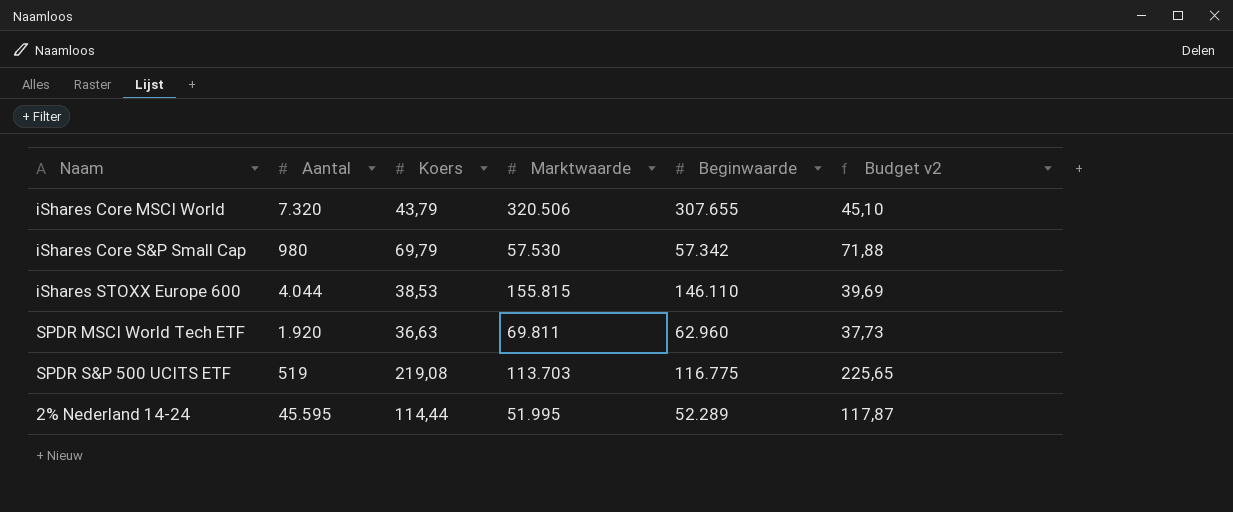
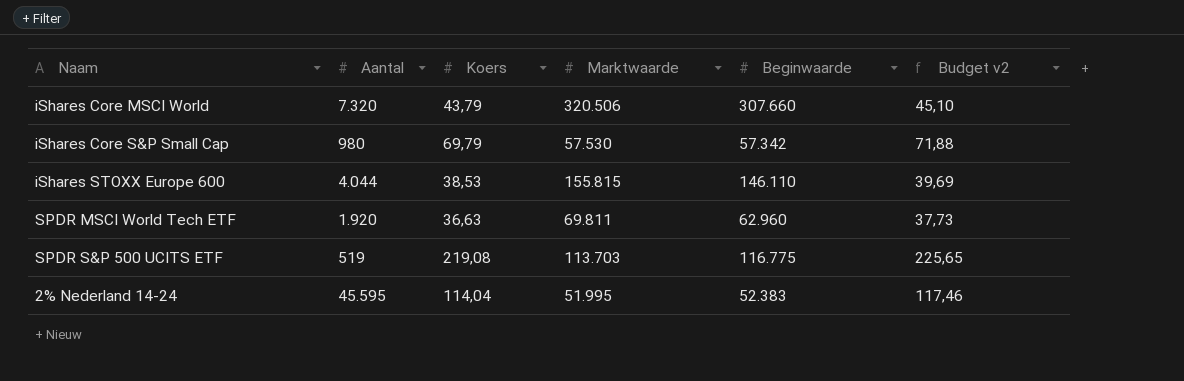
iShares Core MSCI World | Beginwaarde: 307.655 -> 307.660
2% Nederland 14-24 | Koers: 114,44 -> 114,04
2% Nederland 14-24 | Beginwaarde: 52.289 -> 52.383
2% Nederland 14-24 | Budget v2: 117,87 -> 117,46

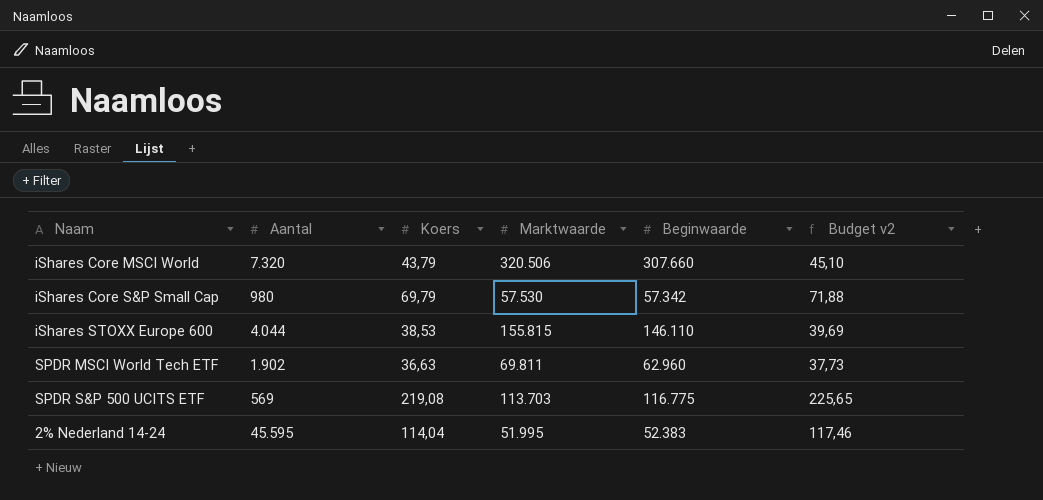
SPDR MSCI World Tech ETF | Aantal: 1.920 -> 1.902
SPDR S&P 500 UCITS ETF | Aantal: 519 -> 569

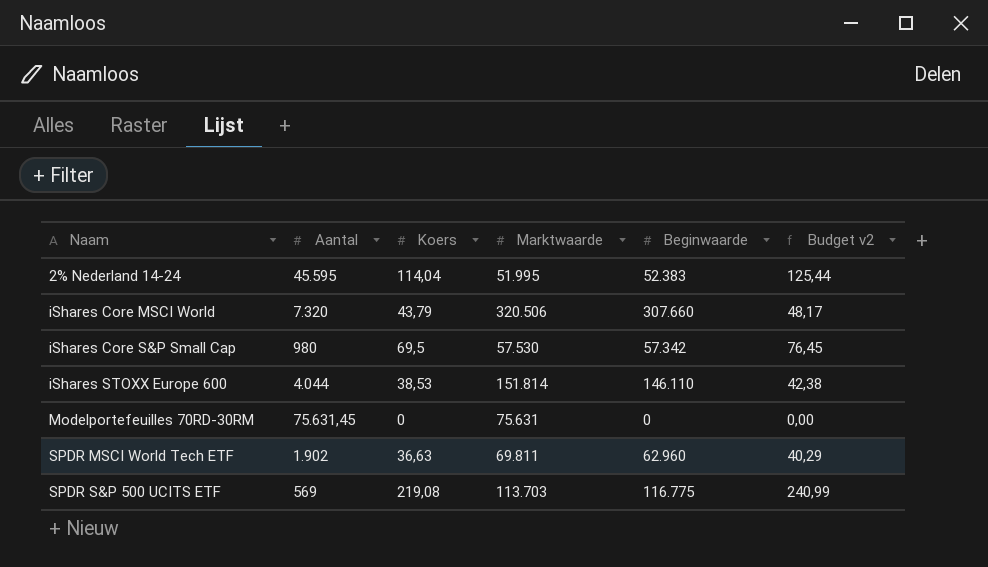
row order: none -> Naam ascending
column Budget v2 | formula: [Koers] * 1,03 -> [Koers] * 1,1
iShares Core S&P Small Cap | Koers: 69,79 -> 69,5
iShares STOXX Europe 600 | Marktwaarde: 155.815 -> 151.814
row Modelportefeuilles 70RD-30RM: none -> 75.631,45 | 0 | 75.631 | 0 | 0,00

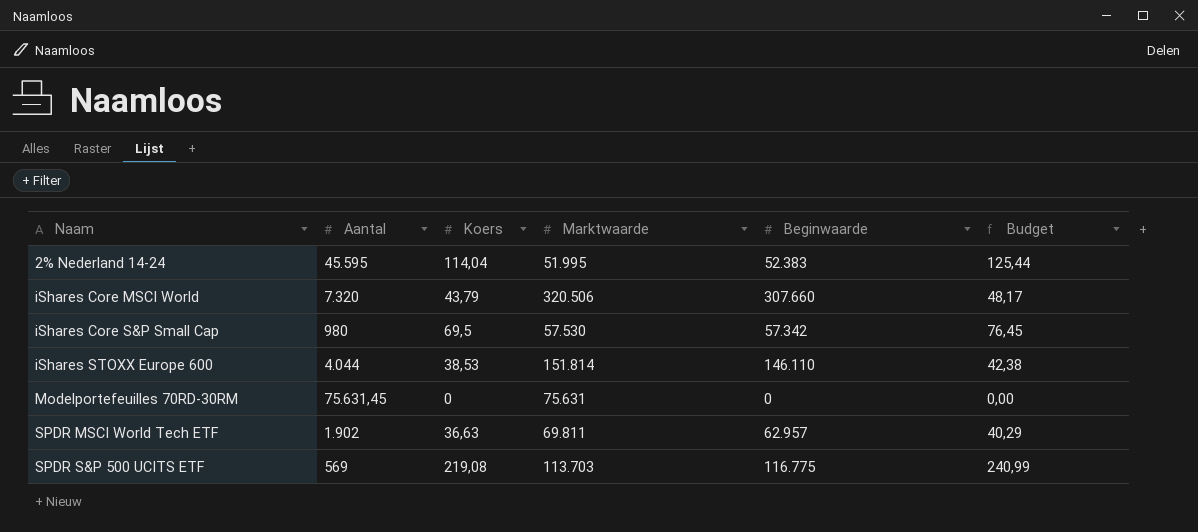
column name: Budget v2 -> Budget
SPDR MSCI World Tech ETF | Beginwaarde: 62.960 -> 62.957

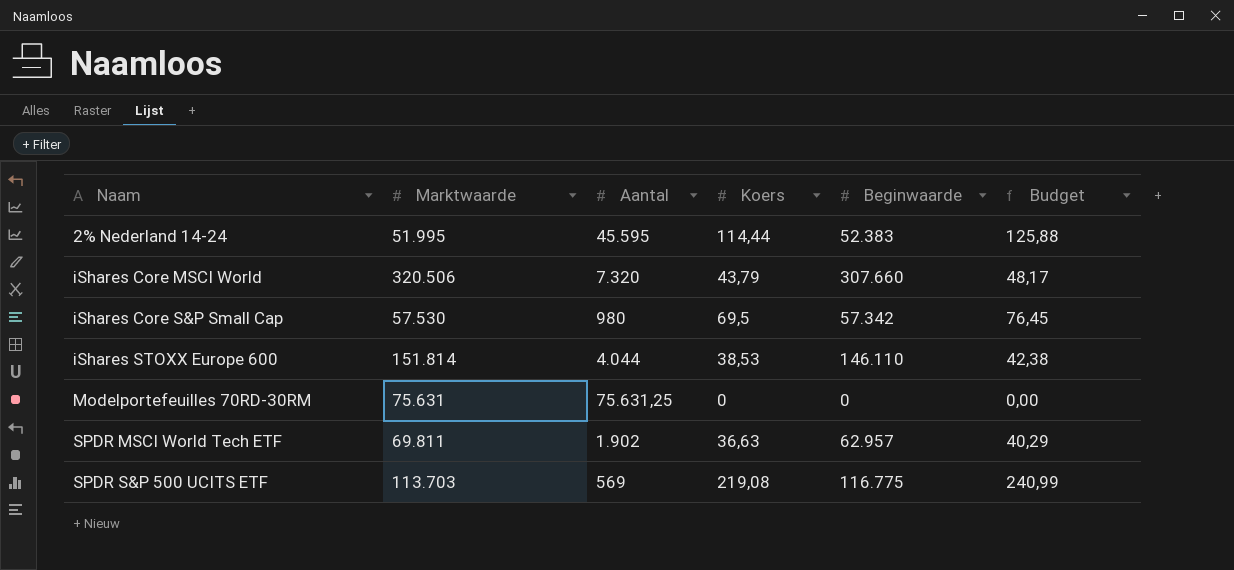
column Marktwaarde | position: 4 -> 2
2% Nederland 14-24 | Koers: 114,04 -> 114,44
2% Nederland 14-24 | Budget: 125,44 -> 125,88
Modelportefeuilles 70RD-30RM | Aantal: 75.631,45 -> 75.631,25

